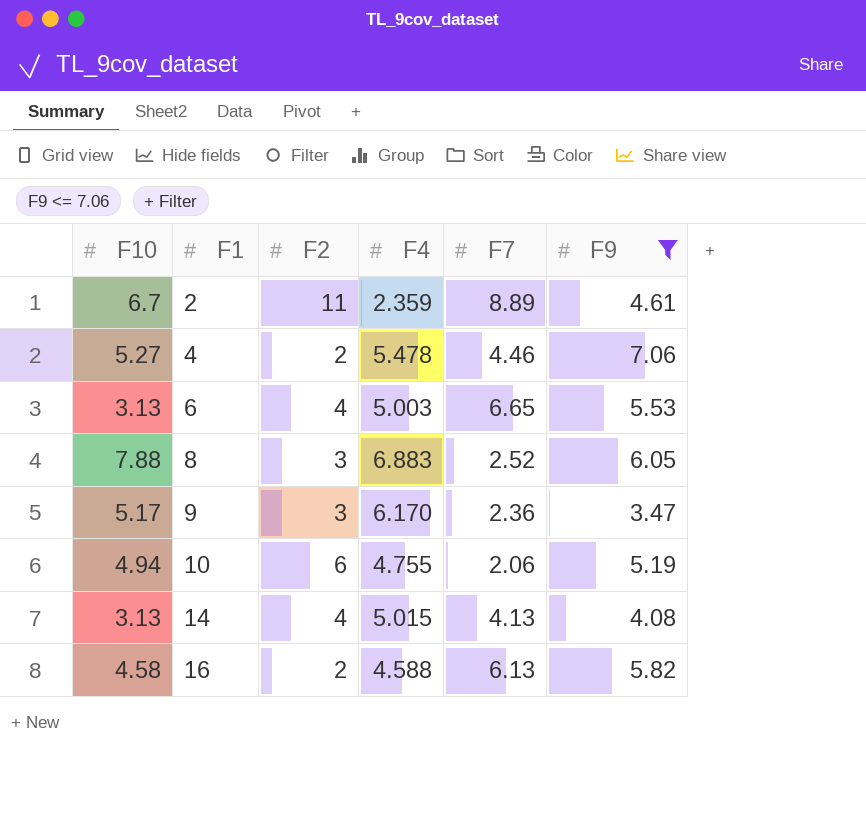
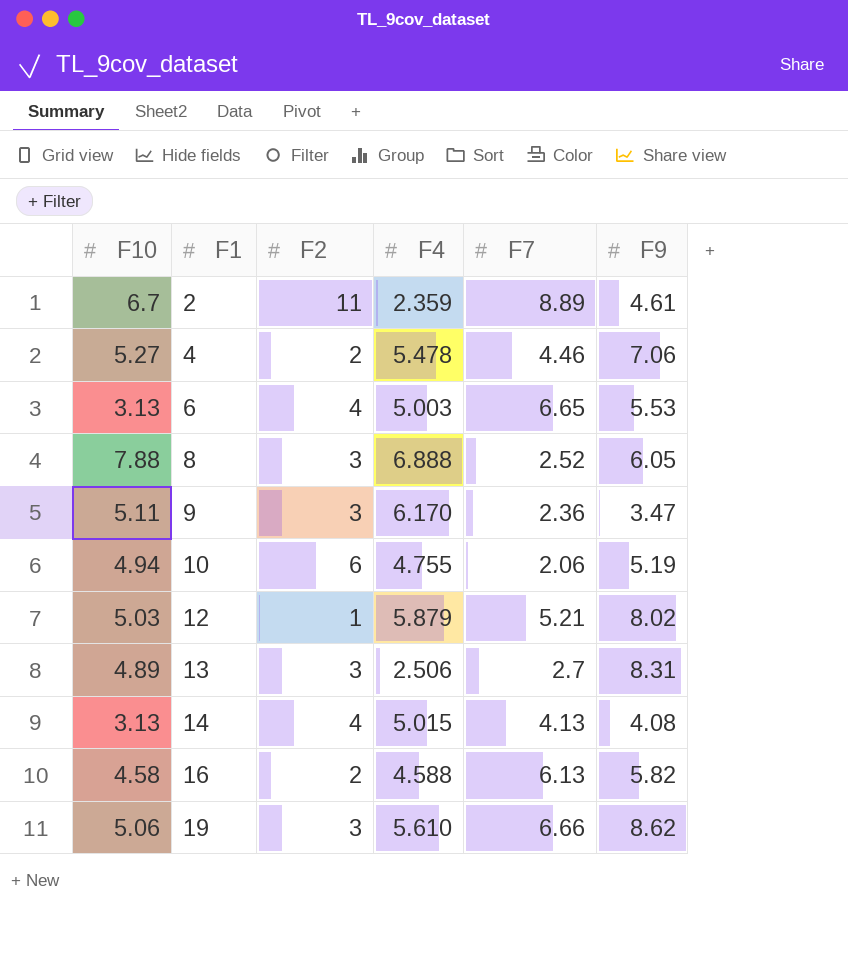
filter: F9 <= 7.06 -> none
8 | F4: 6.883 -> 6.888
9 | F10: 5.17 -> 5.11

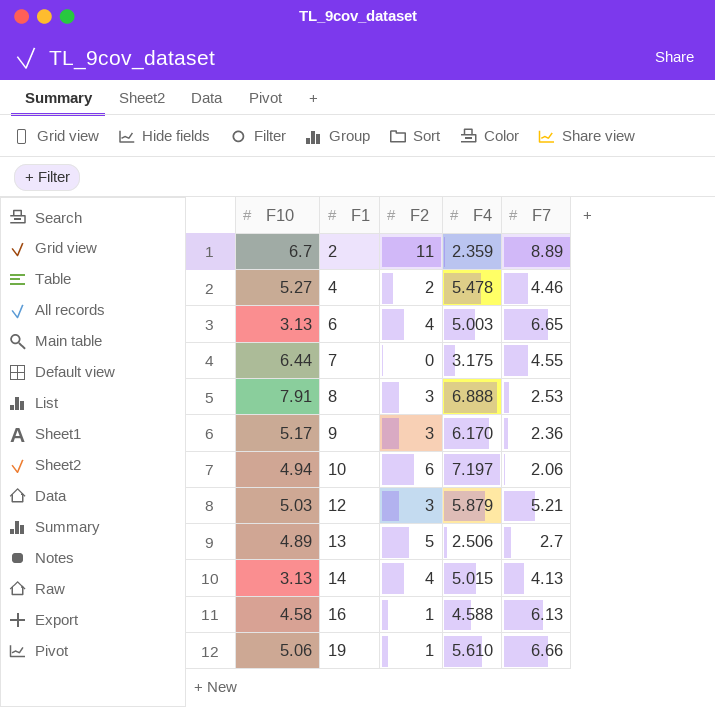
column F9 | position: 6 -> none
row 7: none -> 6.44 | 0 | 3.175 | 4.55
8 | F10: 7.88 -> 7.91
8 | F7: 2.52 -> 2.53
9 | F10: 5.11 -> 5.17
10 | F4: 4.755 -> 7.197
12 | F2: 1 -> 3
13 | F2: 3 -> 5
16 | F2: 2 -> 1
19 | F2: 3 -> 1

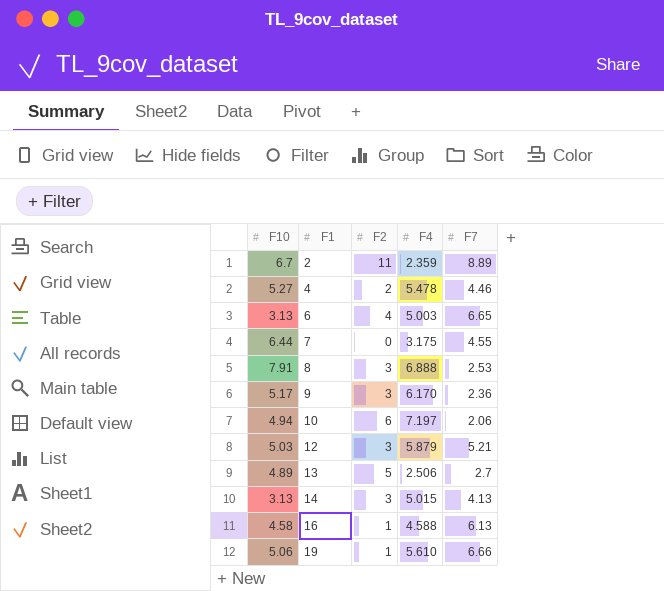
14 | F2: 4 -> 3

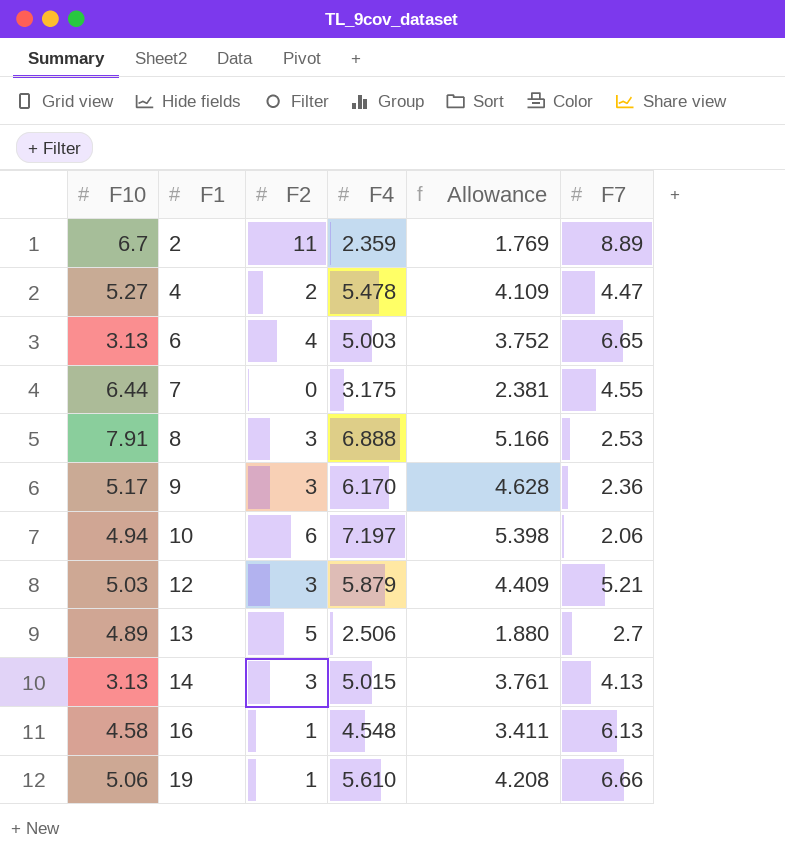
column Allowance | formula: none -> [F4] * 0.75
4 | F7: 4.46 -> 4.47
16 | F4: 4.588 -> 4.548

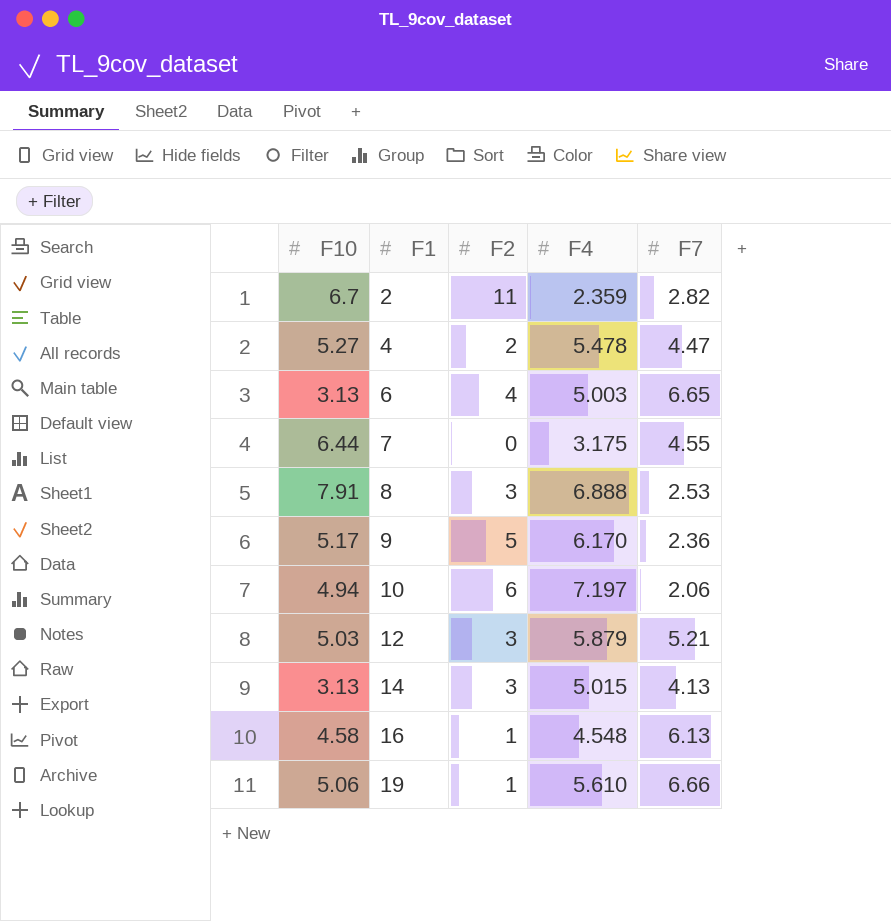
column Allowance | formula: [F4] * 0.75 -> none
row 13: 4.89 | 5 | 2.506 | 1.880 | 2.7 -> none
2 | F7: 8.89 -> 2.82
9 | F2: 3 -> 5

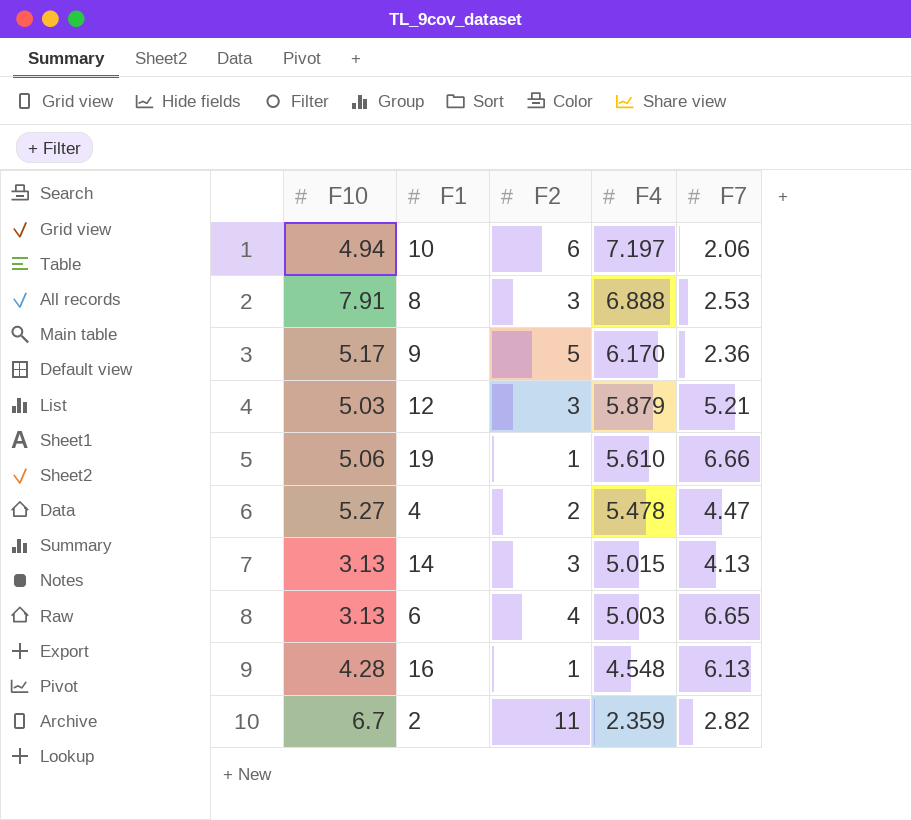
row order: F1 ascending -> F4 descending
row 7: 6.44 | 0 | 3.175 | 4.55 -> none
16 | F10: 4.58 -> 4.28

